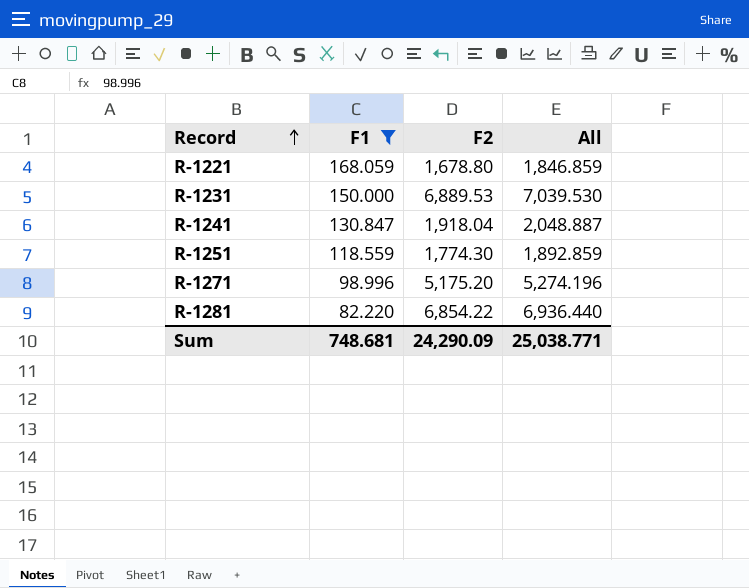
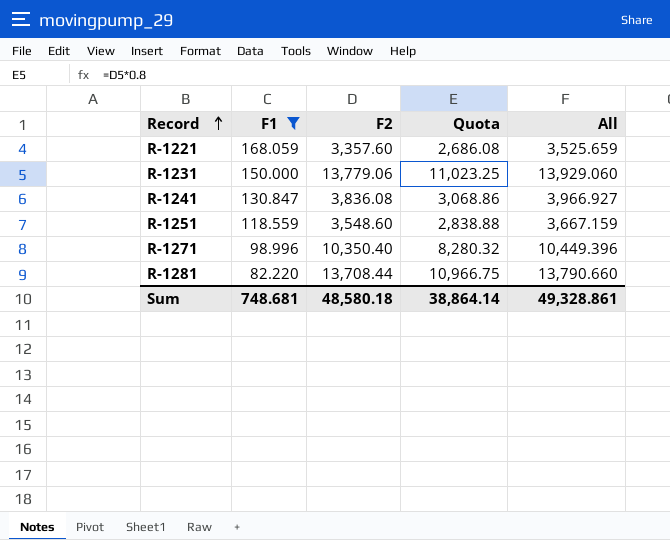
column Quota | formula: none -> [F2] * 0.8
R-1221 | F2: 1,678.80 -> 3,357.60
R-1221 | All: 1,846.859 -> 3,525.659
R-1231 | F2: 6,889.53 -> 13,779.06
R-1231 | All: 7,039.530 -> 13,929.060
R-1241 | F2: 1,918.04 -> 3,836.08
R-1241 | All: 2,048.887 -> 3,966.927
R-1251 | F2: 1,774.30 -> 3,548.60
R-1251 | All: 1,892.859 -> 3,667.159
R-1271 | F2: 5,175.20 -> 10,350.40
R-1271 | All: 5,274.196 -> 10,449.396
R-1281 | F2: 6,854.22 -> 13,708.44
R-1281 | All: 6,936.440 -> 13,790.660
Sum | F2: 24,290.09 -> 48,580.18
Sum | All: 25,038.771 -> 49,328.861

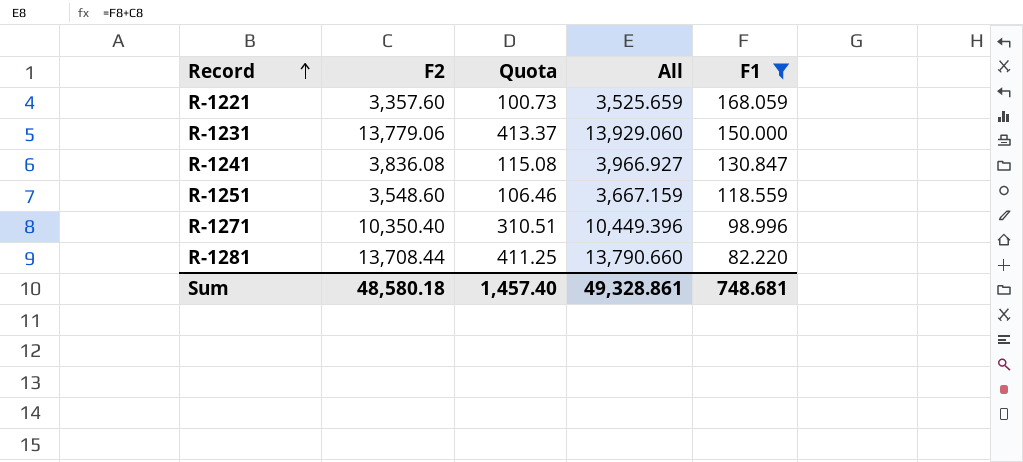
column Quota | formula: [F2] * 0.8 -> [F2] * 0.03
column F1 | position: 2 -> 5
Sum | Quota: 38,864.14 -> 1,457.40

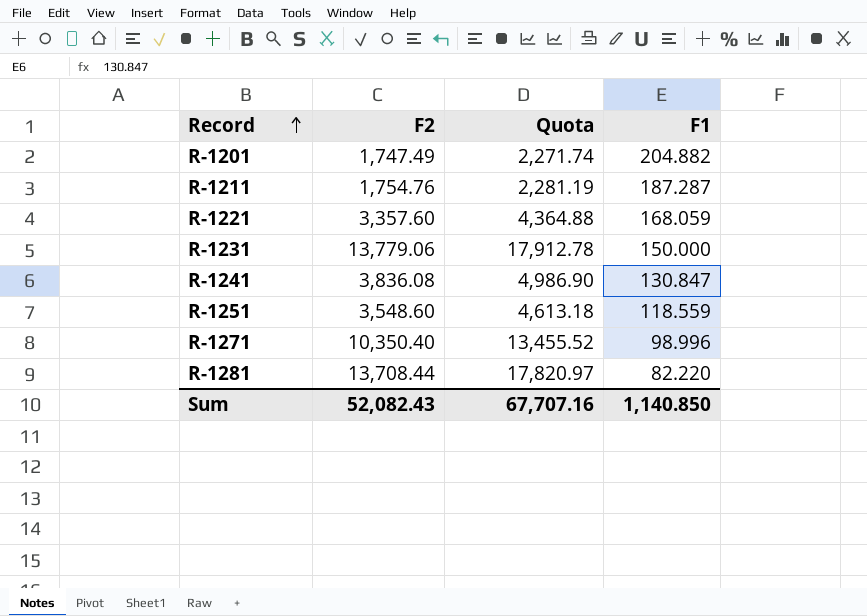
filter: F1 <= 168.059 -> none
column All | formula: [F2] + [F1] -> none
column Quota | formula: [F2] * 0.03 -> [F2] * 1.3
Sum | F2: 48,580.18 -> 52,082.43
Sum | Quota: 1,457.40 -> 67,707.16
Sum | F1: 748.681 -> 1,140.850

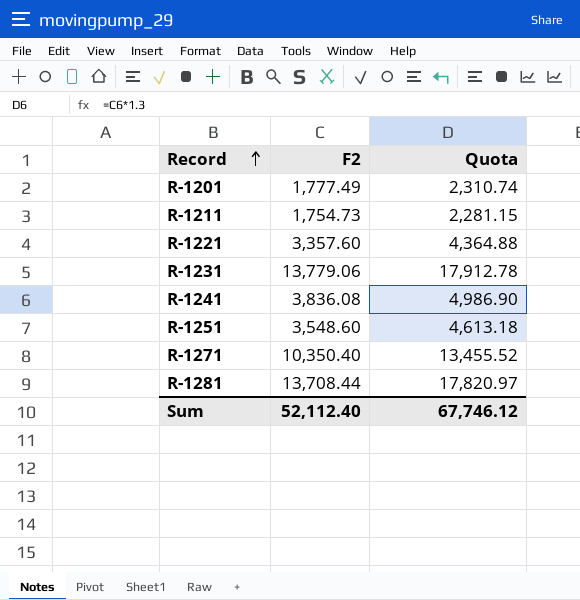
column F1 | position: 4 -> none
R-1201 | F2: 1,747.49 -> 1,777.49
R-1201 | Quota: 2,271.74 -> 2,310.74
R-1211 | F2: 1,754.76 -> 1,754.73
R-1211 | Quota: 2,281.19 -> 2,281.15
Sum | F2: 52,082.43 -> 52,112.40
Sum | Quota: 67,707.16 -> 67,746.12

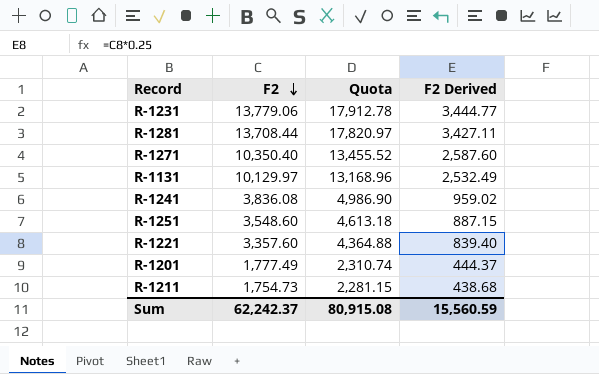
row order: Record ascending -> F2 descending
column F2 Derived | formula: none -> [F2] * 0.25
row R-1131: none -> 10,129.97 | 13,168.96 | 2,532.49
Sum | F2: 52,112.40 -> 62,242.37
Sum | Quota: 67,746.12 -> 80,915.08

